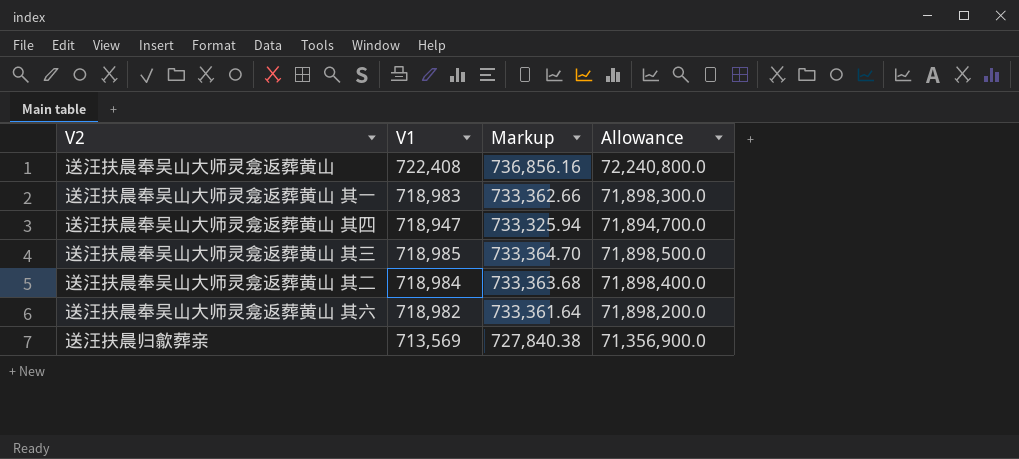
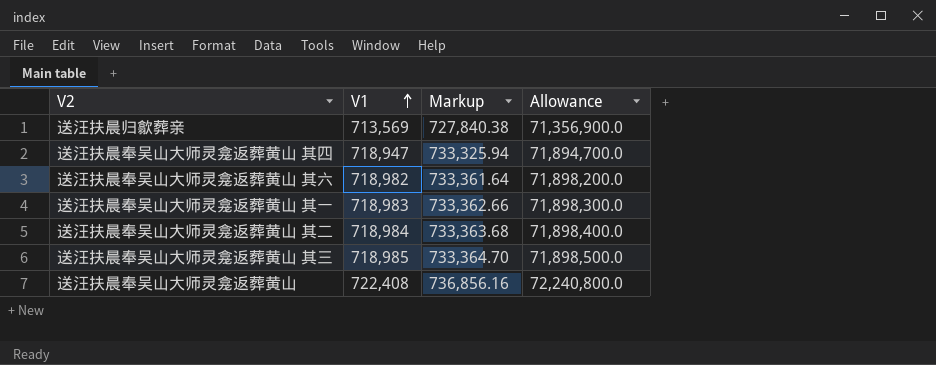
row order: none -> V1 ascending

